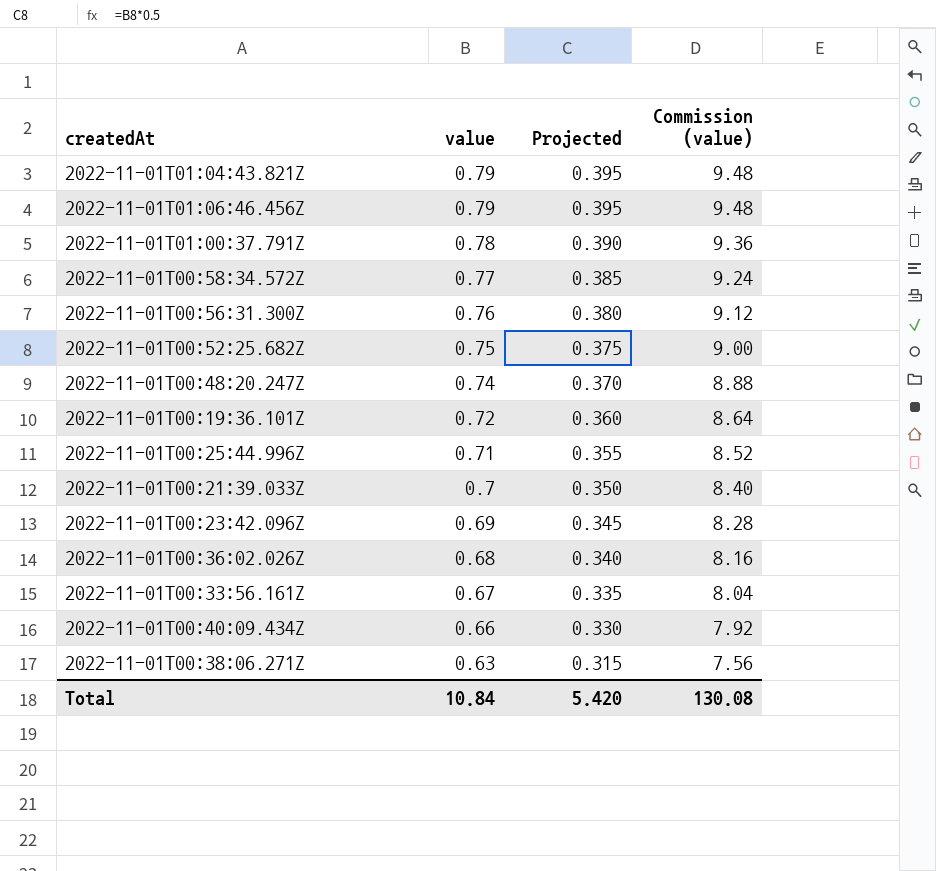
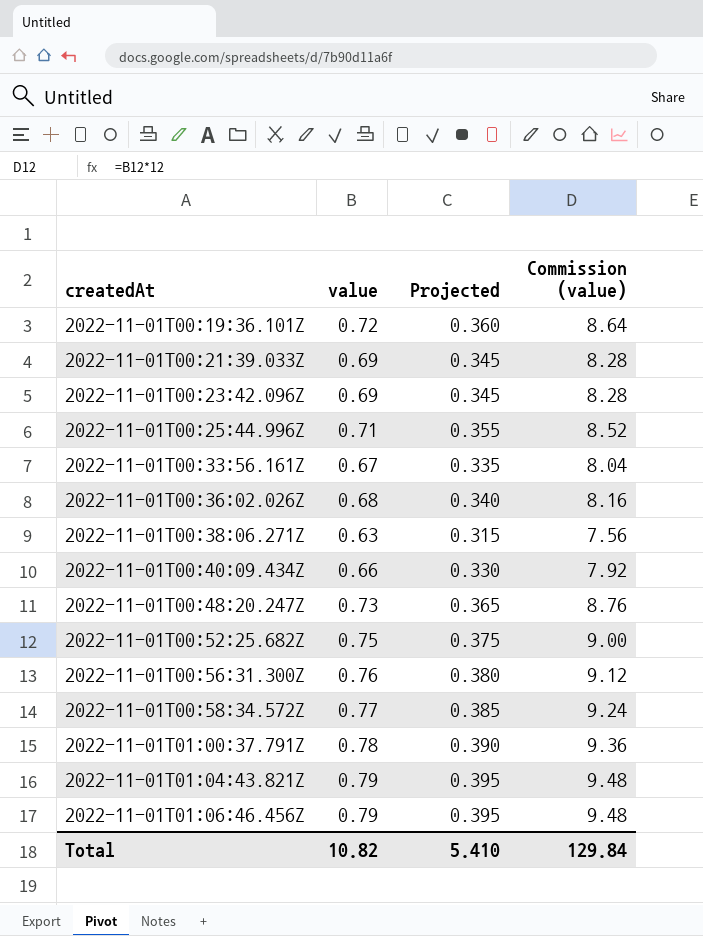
row order: value descending -> createdAt ascending
2022-11-01T00:21:39.033Z | value: 0.7 -> 0.69
2022-11-01T00:21:39.033Z | Projected: 0.350 -> 0.345
2022-11-01T00:21:39.033Z | Commission (value): 8.40 -> 8.28
2022-11-01T00:48:20.247Z | value: 0.74 -> 0.73
2022-11-01T00:48:20.247Z | Projected: 0.370 -> 0.365
2022-11-01T00:48:20.247Z | Commission (value): 8.88 -> 8.76
Total | value: 10.84 -> 10.82
Total | Projected: 5.420 -> 5.410
Total | Commission (value): 130.08 -> 129.84

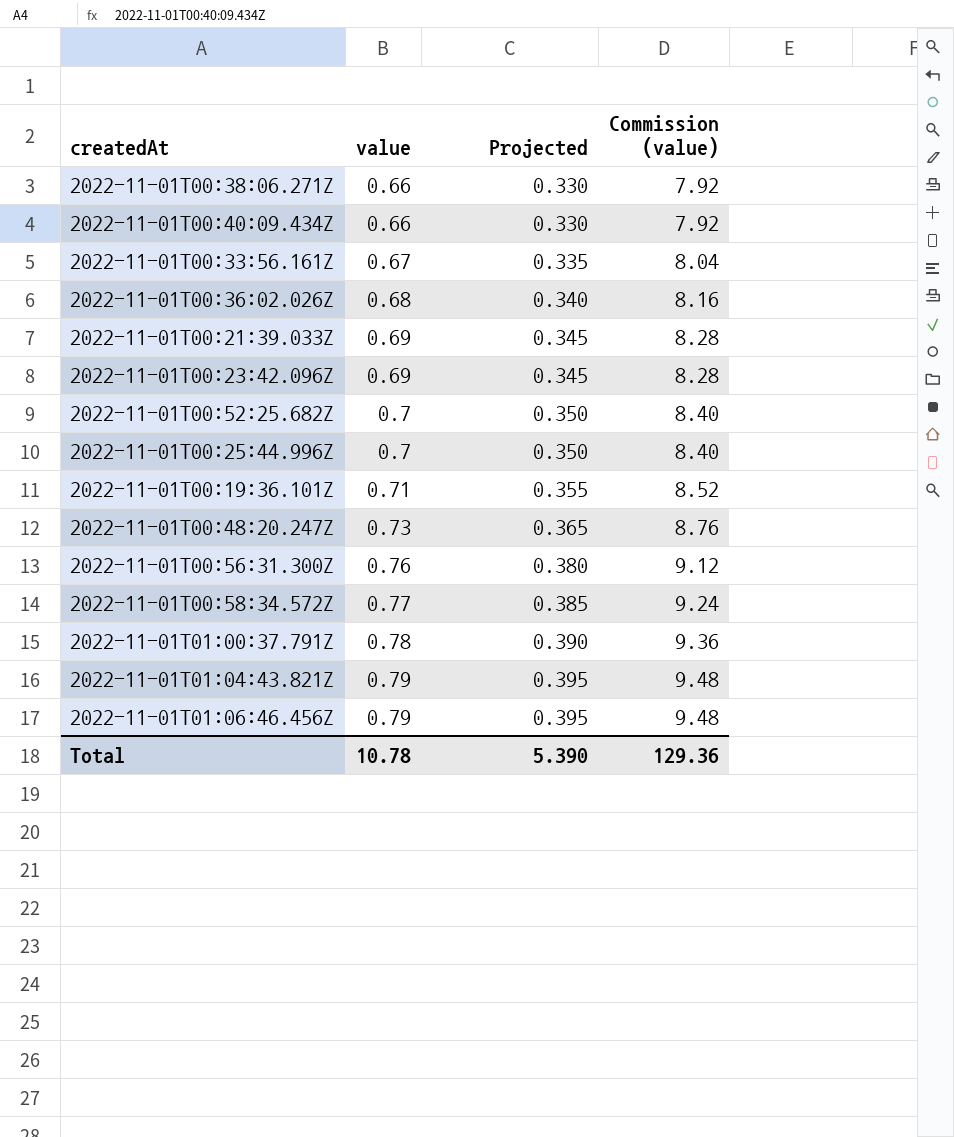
row order: createdAt ascending -> value ascending
2022-11-01T00:38:06.271Z | value: 0.63 -> 0.66
2022-11-01T00:38:06.271Z | Projected: 0.315 -> 0.330
2022-11-01T00:38:06.271Z | Commission (value): 7.56 -> 7.92
2022-11-01T00:52:25.682Z | value: 0.75 -> 0.7
2022-11-01T00:52:25.682Z | Projected: 0.375 -> 0.350
2022-11-01T00:52:25.682Z | Commission (value): 9.00 -> 8.40
2022-11-01T00:25:44.996Z | value: 0.71 -> 0.7
2022-11-01T00:25:44.996Z | Projected: 0.355 -> 0.350
2022-11-01T00:25:44.996Z | Commission (value): 8.52 -> 8.40
2022-11-01T00:19:36.101Z | value: 0.72 -> 0.71
2022-11-01T00:19:36.101Z | Projected: 0.360 -> 0.355
2022-11-01T00:19:36.101Z | Commission (value): 8.64 -> 8.52
Total | value: 10.82 -> 10.78
Total | Projected: 5.410 -> 5.390
Total | Commission (value): 129.84 -> 129.36

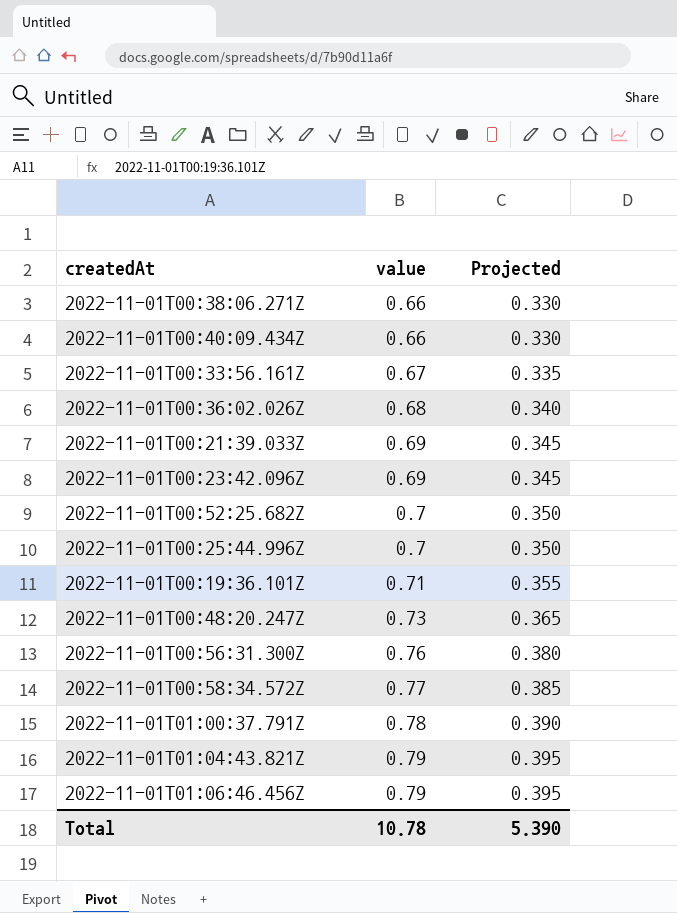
column Commission (value) | formula: [value] * 12 -> none

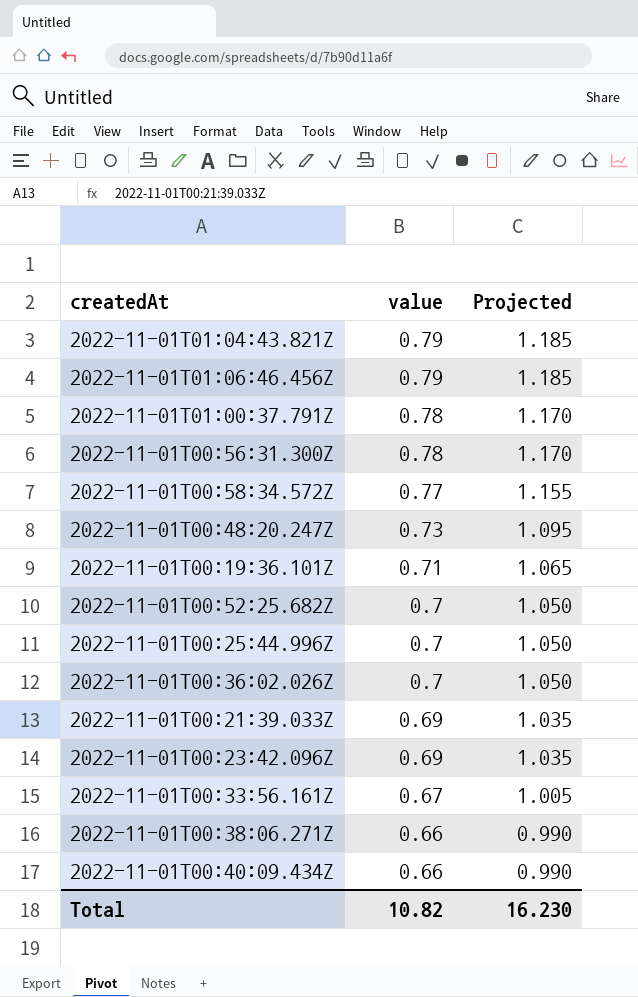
row order: value ascending -> value descending
column Projected | formula: [value] * 0.5 -> [value] * 1.5
2022-11-01T00:56:31.300Z | value: 0.76 -> 0.78
2022-11-01T00:36:02.026Z | value: 0.68 -> 0.7
Total | value: 10.78 -> 10.82
Total | Projected: 5.390 -> 16.230

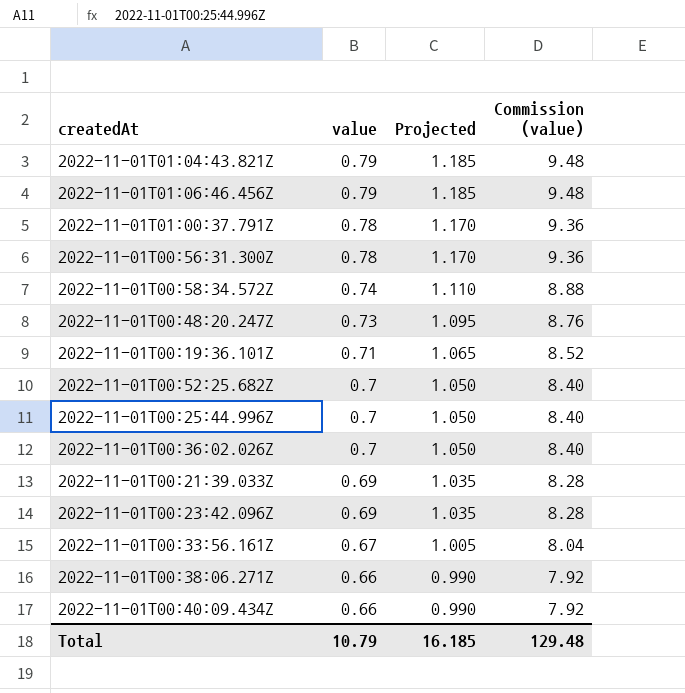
column Commission (value) | formula: none -> [value] * 12
2022-11-01T00:58:34.572Z | value: 0.77 -> 0.74
2022-11-01T00:58:34.572Z | Projected: 1.155 -> 1.110
Total | value: 10.82 -> 10.79
Total | Projected: 16.230 -> 16.185

